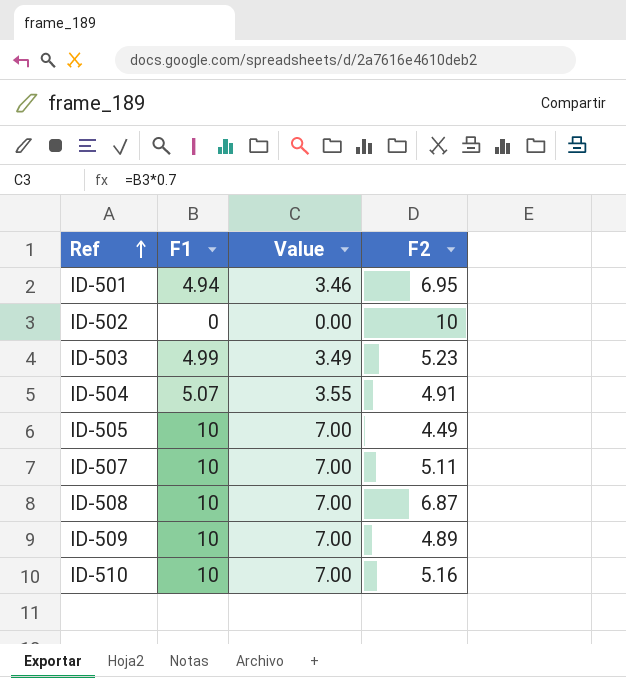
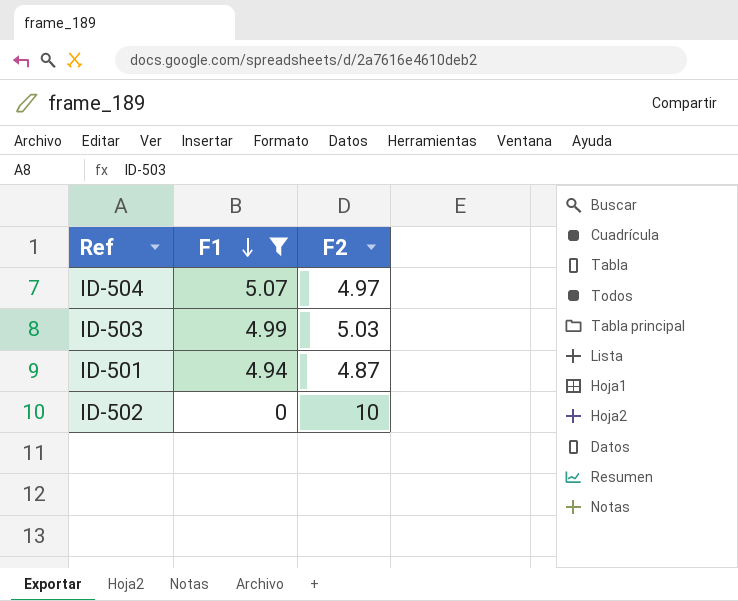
filter: none -> F1 != 10
row order: Ref ascending -> F1 descending
column Value | formula: [F1] * 0.7 -> none
ID-504 | F2: 4.91 -> 4.97
ID-503 | F2: 5.23 -> 5.03
ID-501 | F2: 6.95 -> 4.87

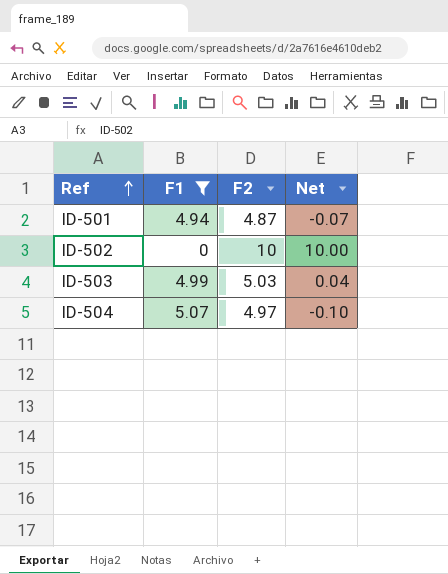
row order: F1 descending -> Ref ascending
column Net | formula: none -> [F2] - [F1]

